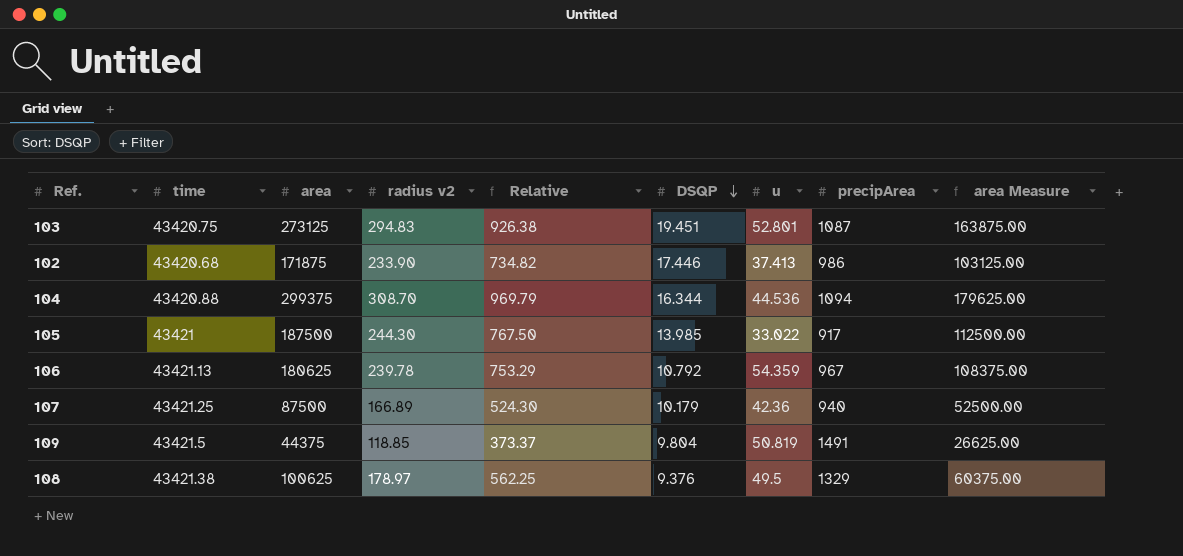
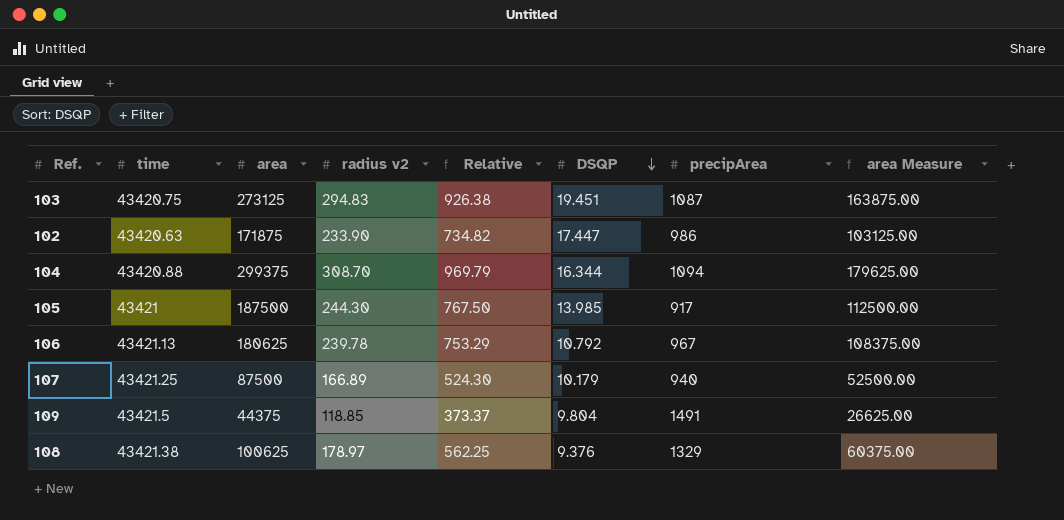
column u | position: 7 -> none
102 | time: 43420.68 -> 43420.63
102 | DSQP: 17.446 -> 17.447

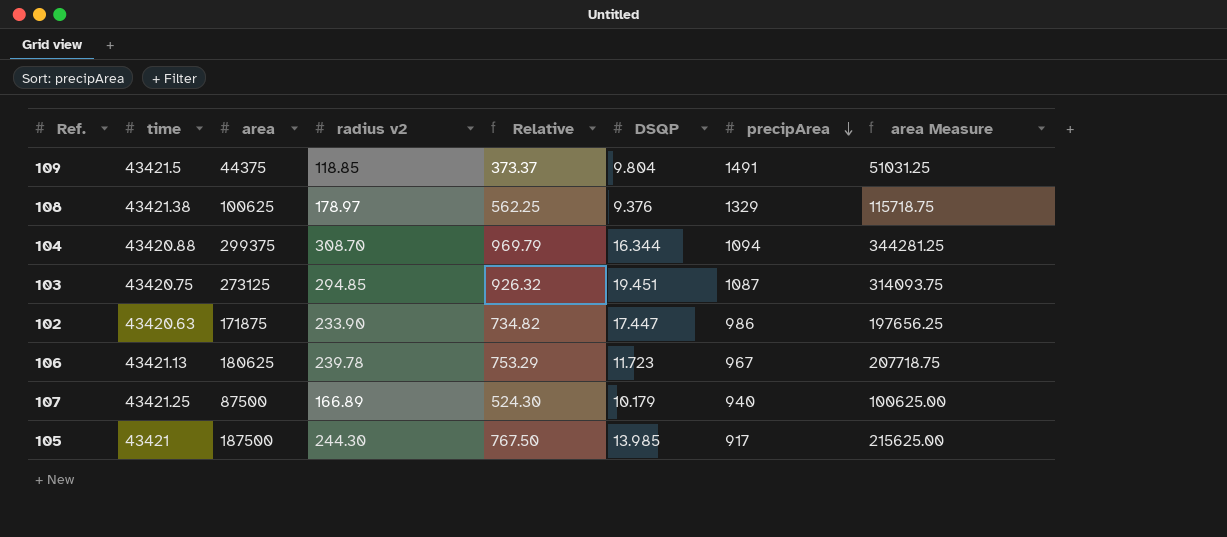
row order: DSQP descending -> precipArea descending
column area Measure | formula: [area] * 0.6 -> [area] * 1.15
103 | radius v2: 294.83 -> 294.85
103 | Relative: 926.38 -> 926.32
106 | DSQP: 10.792 -> 11.723

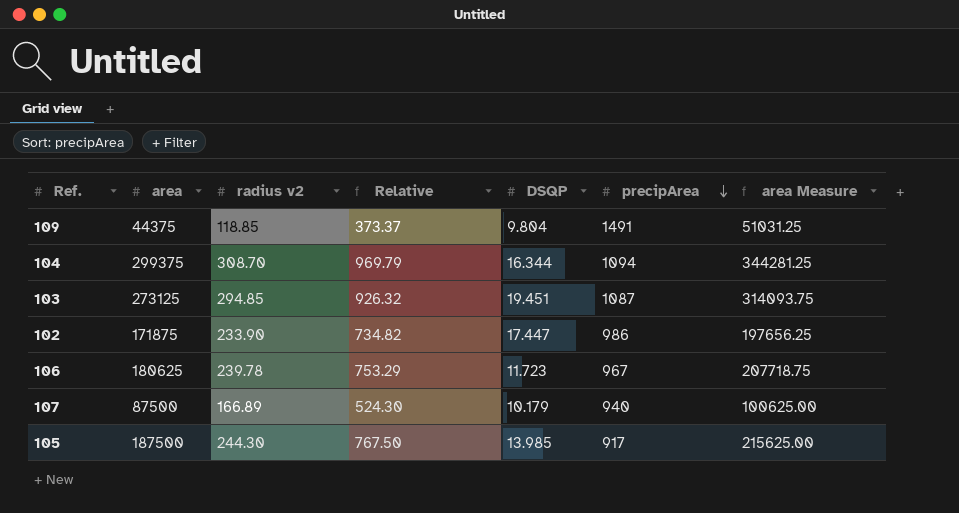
column time | position: 2 -> none
row 108: 43421.38 | 100625 | 178.97 | 562.25 | 9.376 | 1329 | 115718.75 -> none

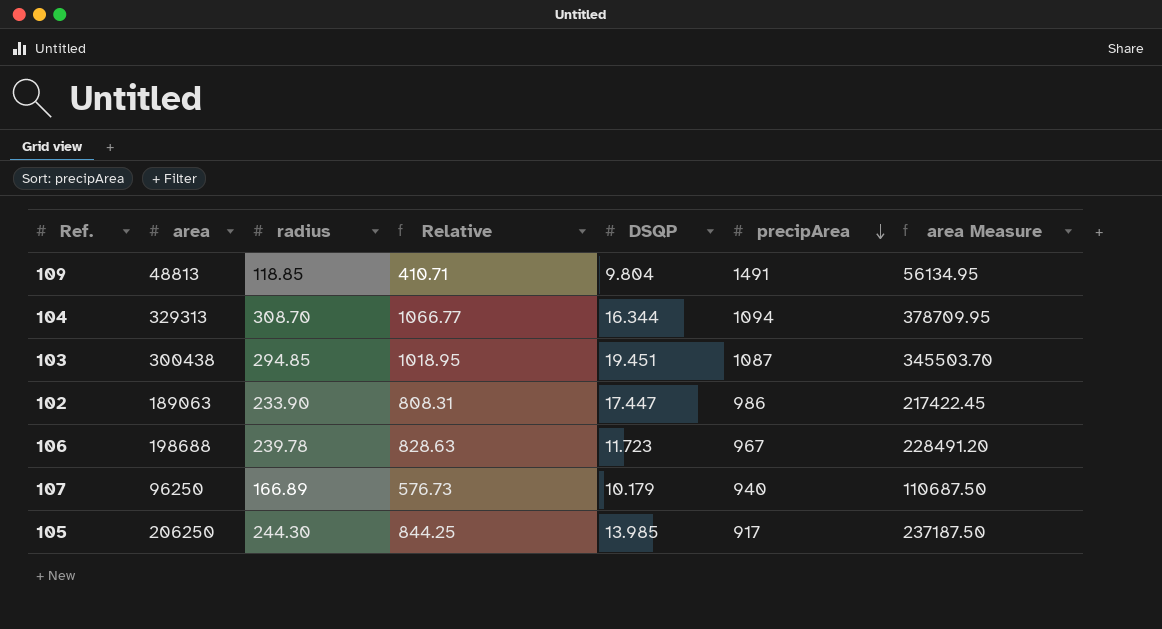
column name: radius v2 -> radius
109 | area: 44375 -> 48813
109 | Relative: 373.37 -> 410.71
109 | area Measure: 51031.25 -> 56134.95
104 | area: 299375 -> 329313
104 | Relative: 969.79 -> 1066.77
104 | area Measure: 344281.25 -> 378709.95
103 | area: 273125 -> 300438
103 | Relative: 926.32 -> 1018.95
103 | area Measure: 314093.75 -> 345503.70
102 | area: 171875 -> 189063
102 | Relative: 734.82 -> 808.31
102 | area Measure: 197656.25 -> 217422.45
106 | area: 180625 -> 198688
106 | Relative: 753.29 -> 828.63
106 | area Measure: 207718.75 -> 228491.20
107 | area: 87500 -> 96250
107 | Relative: 524.30 -> 576.73
107 | area Measure: 100625.00 -> 110687.50
105 | area: 187500 -> 206250
105 | Relative: 767.50 -> 844.25
105 | area Measure: 215625.00 -> 237187.50

